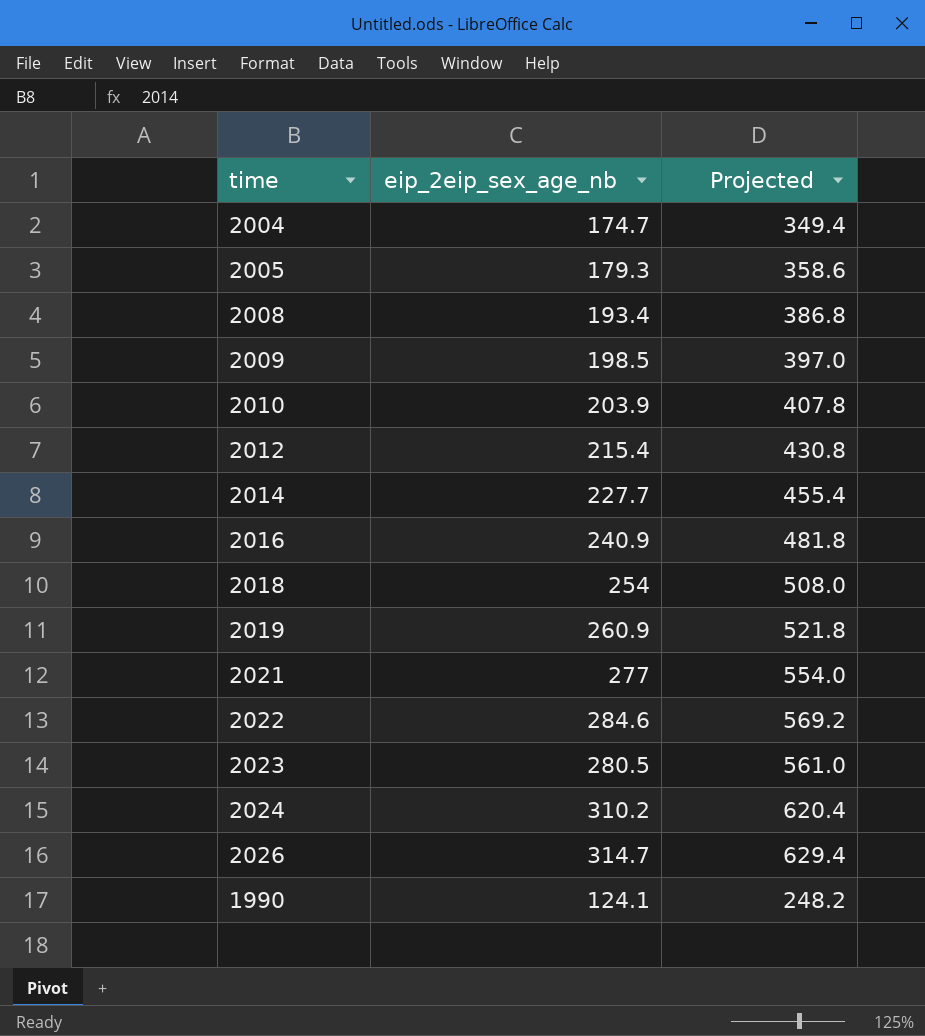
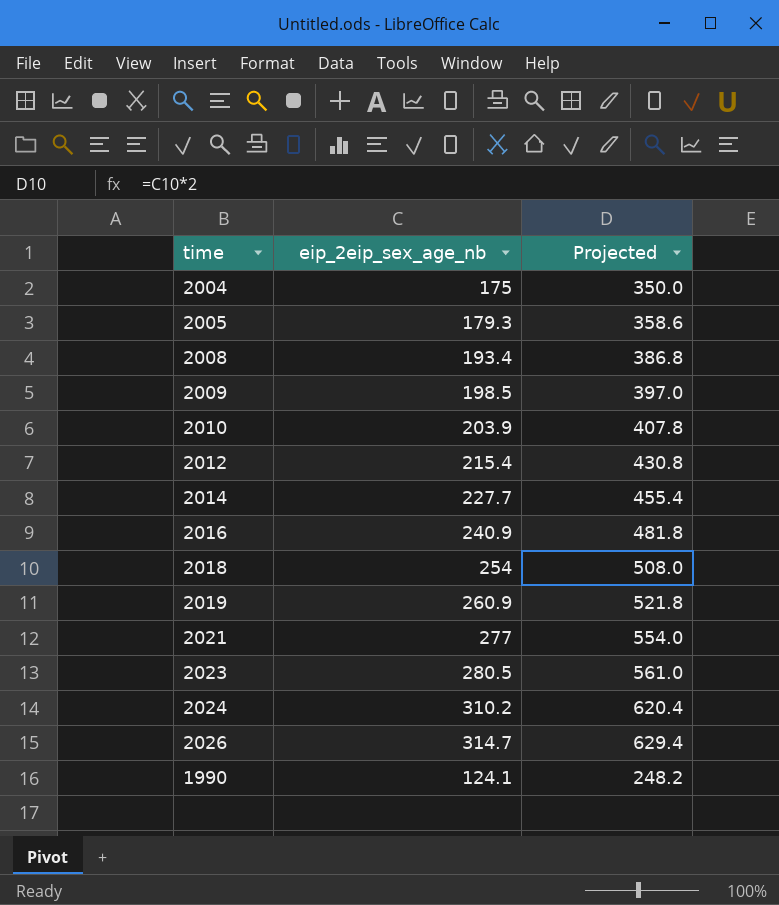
row 2022: 284.6 | 569.2 -> none
2004 | eip_2eip_sex_age_nb: 174.7 -> 175
2004 | Projected: 349.4 -> 350.0

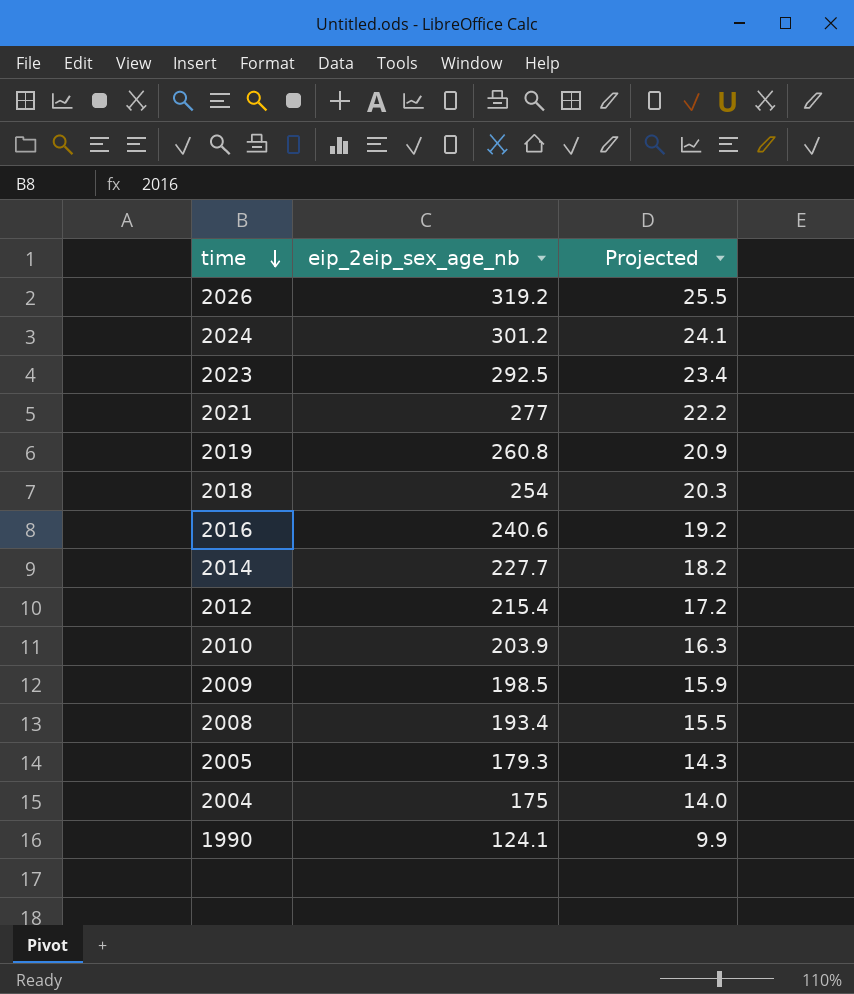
row order: none -> time descending
column Projected | formula: [eip_2eip_sex_age_nb] * 2 -> [eip_2eip_sex_age_nb] * 0.08
2026 | eip_2eip_sex_age_nb: 314.7 -> 319.2
2024 | eip_2eip_sex_age_nb: 310.2 -> 301.2
2023 | eip_2eip_sex_age_nb: 280.5 -> 292.5
2019 | eip_2eip_sex_age_nb: 260.9 -> 260.8
2016 | eip_2eip_sex_age_nb: 240.9 -> 240.6

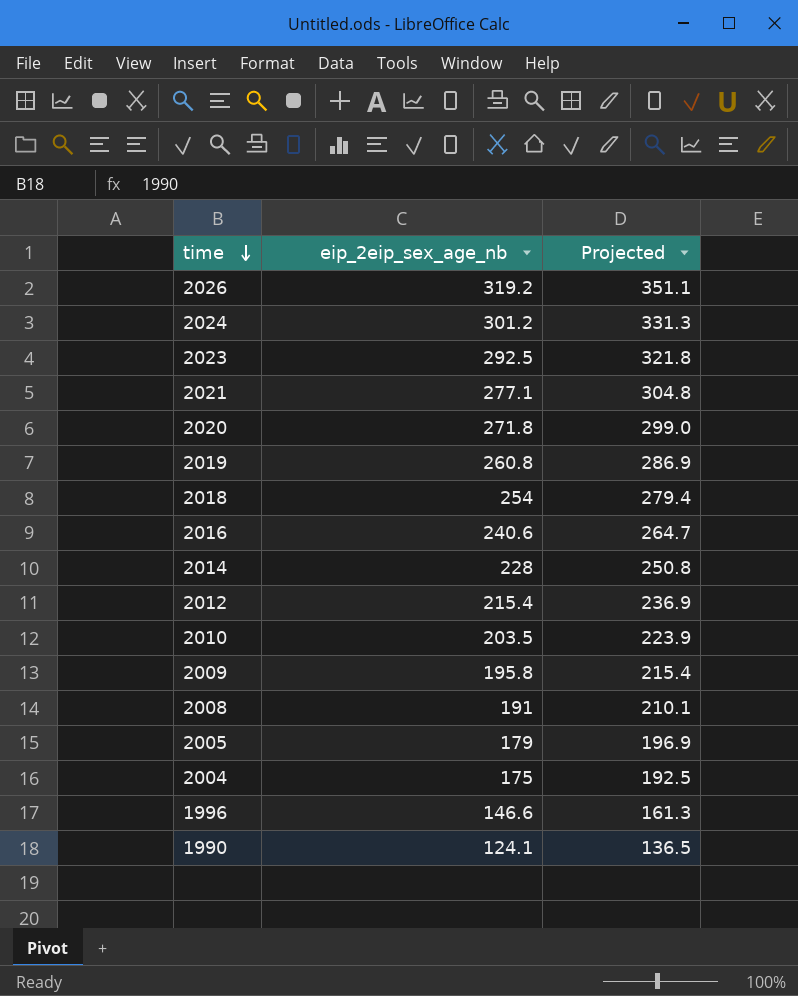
column Projected | formula: [eip_2eip_sex_age_nb] * 0.08 -> [eip_2eip_sex_age_nb] * 1.1
2021 | eip_2eip_sex_age_nb: 277 -> 277.1
row 2020: none -> 271.8 | 299.0
2014 | eip_2eip_sex_age_nb: 227.7 -> 228
2010 | eip_2eip_sex_age_nb: 203.9 -> 203.5
2009 | eip_2eip_sex_age_nb: 198.5 -> 195.8
2008 | eip_2eip_sex_age_nb: 193.4 -> 191
2005 | eip_2eip_sex_age_nb: 179.3 -> 179
row 1996: none -> 146.6 | 161.3

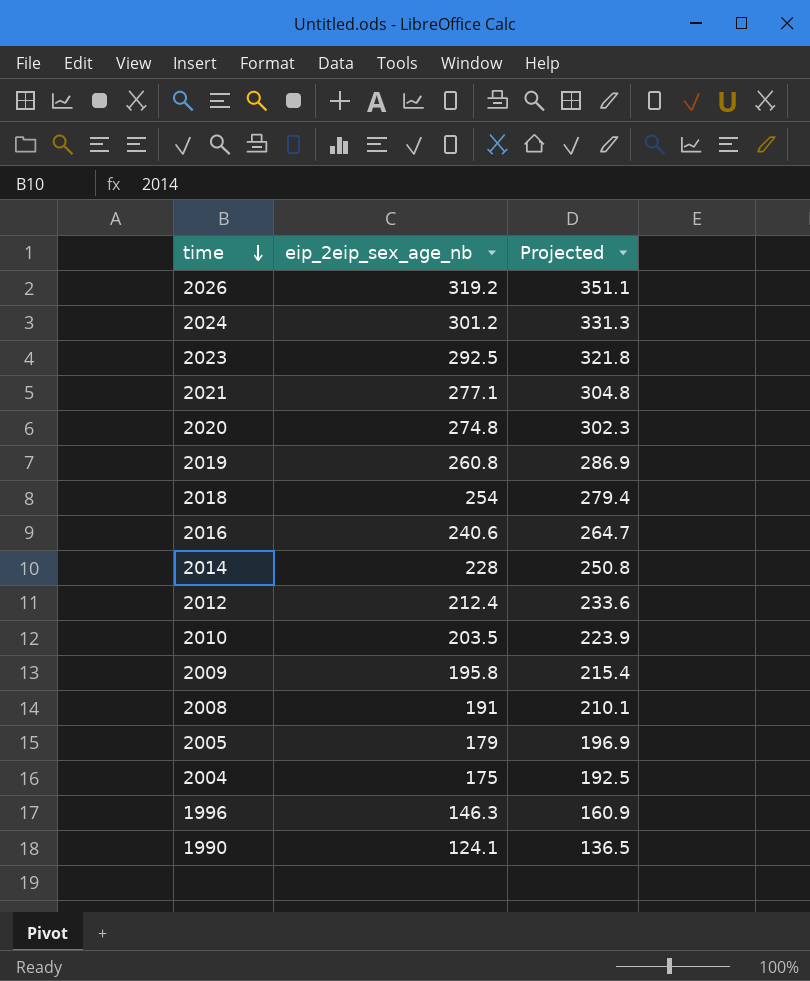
2020 | eip_2eip_sex_age_nb: 271.8 -> 274.8
2020 | Projected: 299.0 -> 302.3
2012 | eip_2eip_sex_age_nb: 215.4 -> 212.4
2012 | Projected: 236.9 -> 233.6
1996 | eip_2eip_sex_age_nb: 146.6 -> 146.3
1996 | Projected: 161.3 -> 160.9

